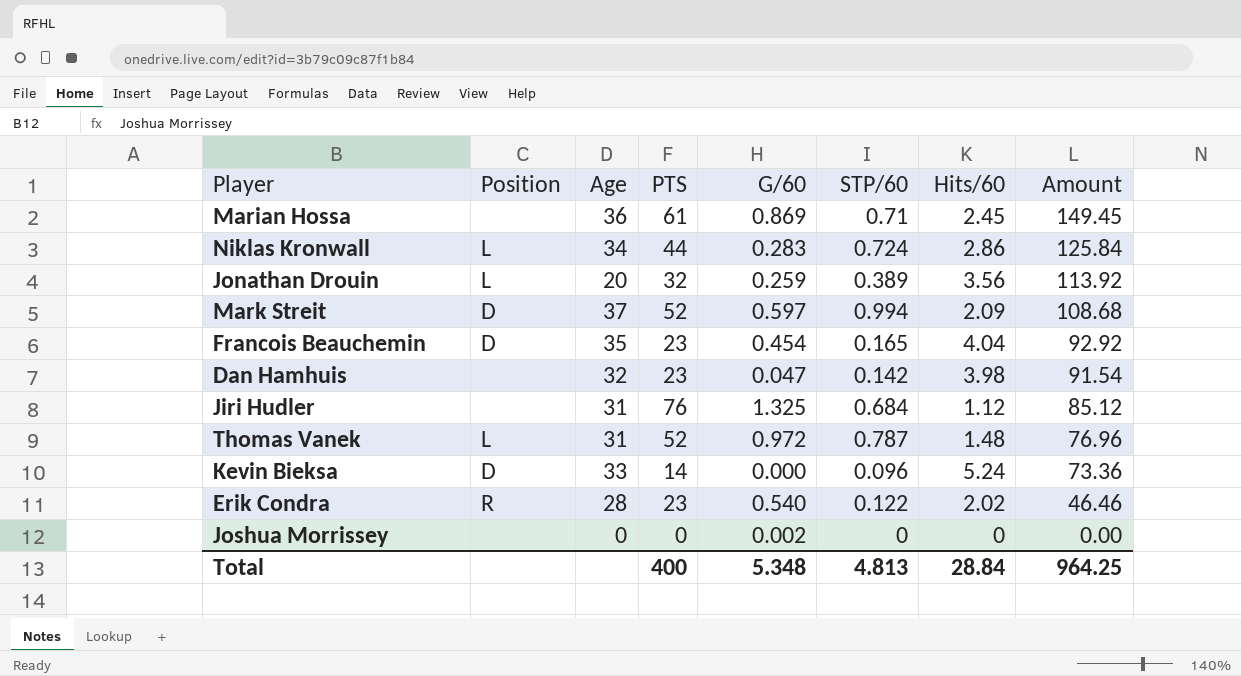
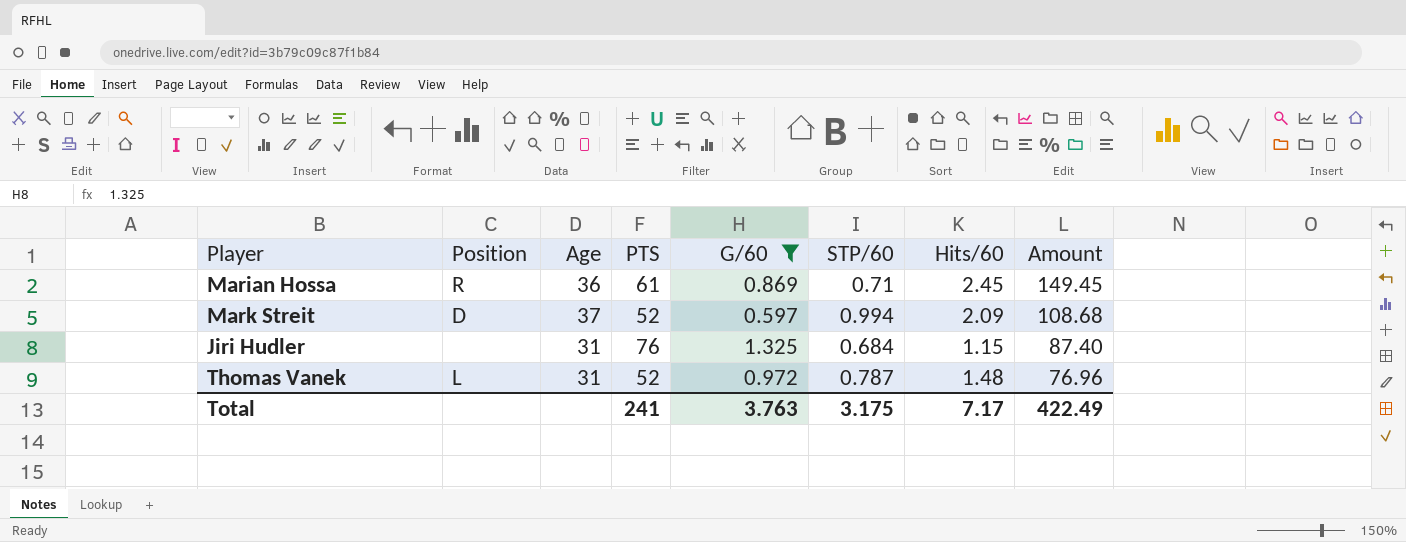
filter: none -> G/60 >= 0.597
Marian Hossa | Position: none -> R
Jiri Hudler | Hits/60: 1.12 -> 1.15
Jiri Hudler | Amount: 85.12 -> 87.40
Total | PTS: 400 -> 241
Total | G/60: 5.348 -> 3.763
Total | STP/60: 4.813 -> 3.175
Total | Hits/60: 28.84 -> 7.17
Total | Amount: 964.25 -> 422.49

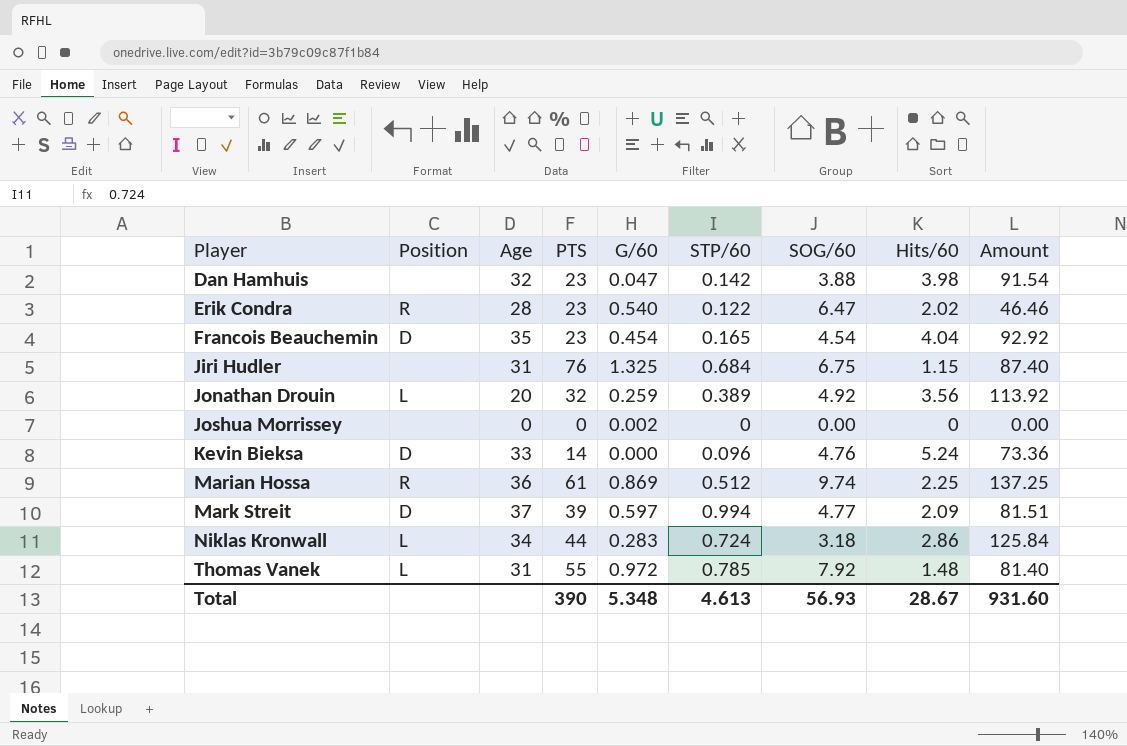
filter: G/60 >= 0.597 -> none
row order: Amount descending -> Player ascending
column SOG/60 | position: none -> 7
Marian Hossa | STP/60: 0.71 -> 0.512
Marian Hossa | Hits/60: 2.45 -> 2.25
Marian Hossa | Amount: 149.45 -> 137.25
Mark Streit | PTS: 52 -> 39
Mark Streit | Amount: 108.68 -> 81.51
Thomas Vanek | PTS: 52 -> 55
Thomas Vanek | STP/60: 0.787 -> 0.785
Thomas Vanek | Amount: 76.96 -> 81.40
Total | PTS: 241 -> 390
Total | G/60: 3.763 -> 5.348
Total | STP/60: 3.175 -> 4.613
Total | Hits/60: 7.17 -> 28.67
Total | Amount: 422.49 -> 931.60

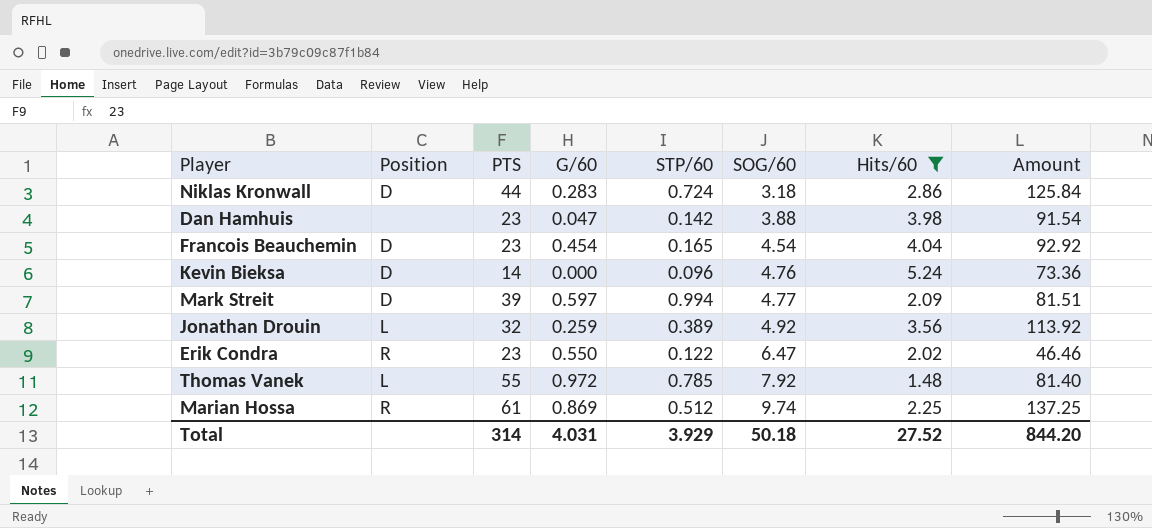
filter: none -> Hits/60 >= 1.48
row order: Player ascending -> SOG/60 ascending
column Age | position: 3 -> none
Niklas Kronwall | Position: L -> D
Erik Condra | G/60: 0.540 -> 0.550
Total | PTS: 390 -> 314
Total | G/60: 5.348 -> 4.031
Total | STP/60: 4.613 -> 3.929
Total | SOG/60: 56.93 -> 50.18
Total | Hits/60: 28.67 -> 27.52
Total | Amount: 931.60 -> 844.20

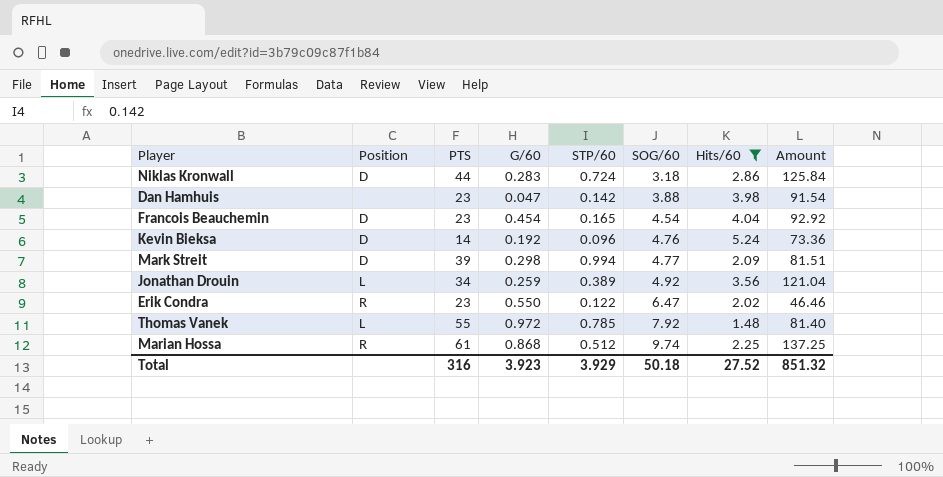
Kevin Bieksa | G/60: 0.000 -> 0.192
Mark Streit | G/60: 0.597 -> 0.298
Jonathan Drouin | PTS: 32 -> 34
Jonathan Drouin | Amount: 113.92 -> 121.04
Marian Hossa | G/60: 0.869 -> 0.868
Total | PTS: 314 -> 316
Total | G/60: 4.031 -> 3.923
Total | Amount: 844.20 -> 851.32

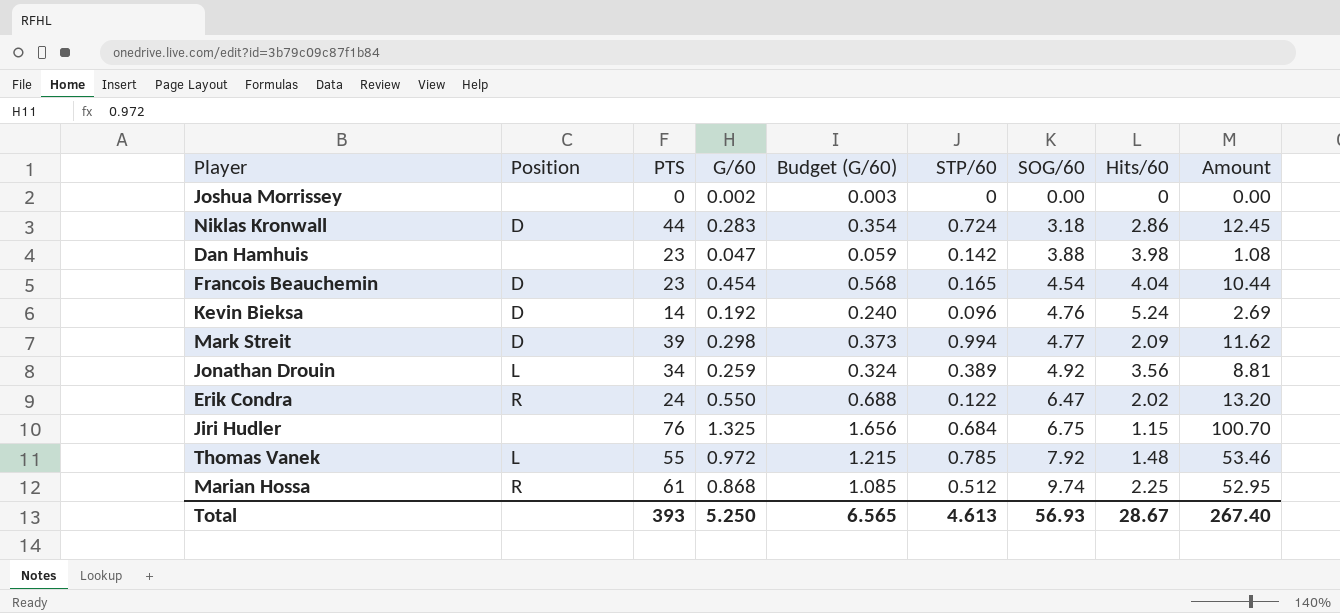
filter: Hits/60 >= 1.48 -> none
column Budget (G/60) | formula: none -> [G/60] * 1.25
column Amount | formula: [PTS] * [Hits/60] -> [PTS] * [G/60]
Erik Condra | PTS: 23 -> 24
Total | PTS: 316 -> 393
Total | G/60: 3.923 -> 5.250
Total | STP/60: 3.929 -> 4.613
Total | SOG/60: 50.18 -> 56.93
Total | Hits/60: 27.52 -> 28.67
Total | Amount: 851.32 -> 267.40

